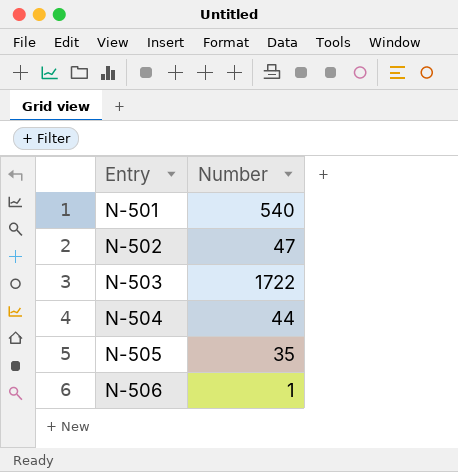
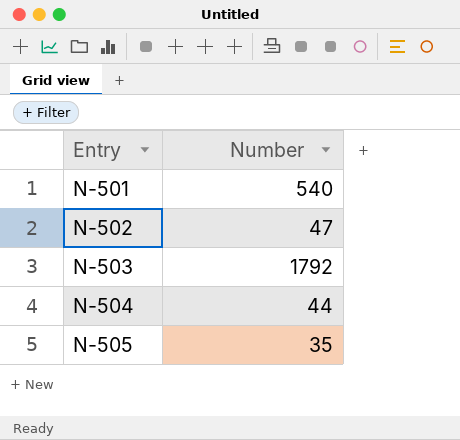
row N-506: 1 -> none
N-503 | Number: 1722 -> 1792

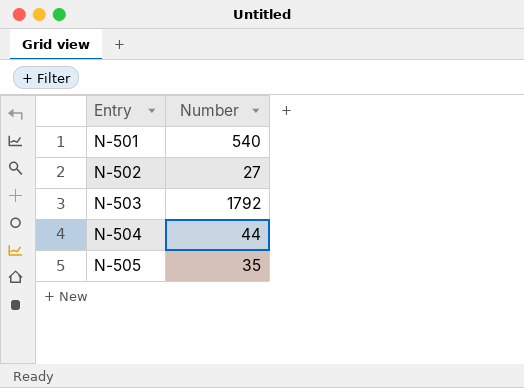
N-502 | Number: 47 -> 27

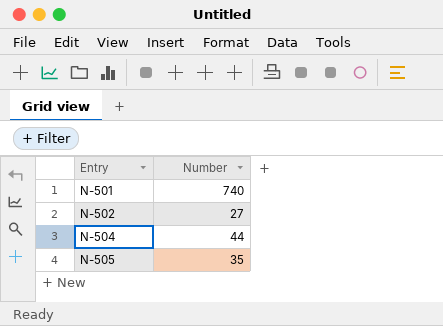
row N-503: 1792 -> none
N-501 | Number: 540 -> 740

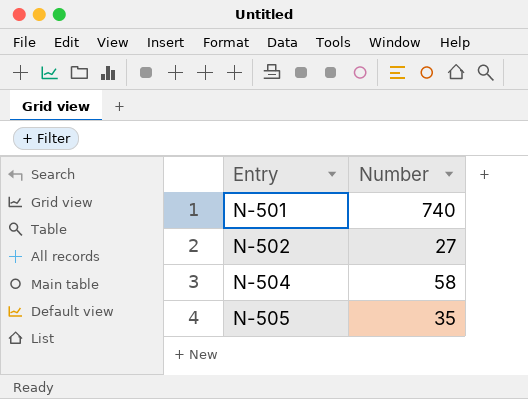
N-504 | Number: 44 -> 58

